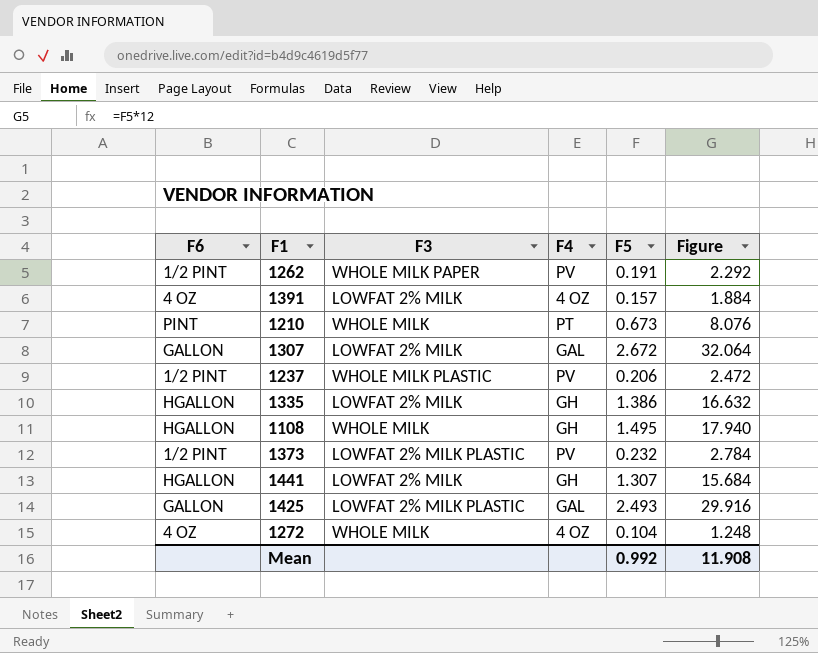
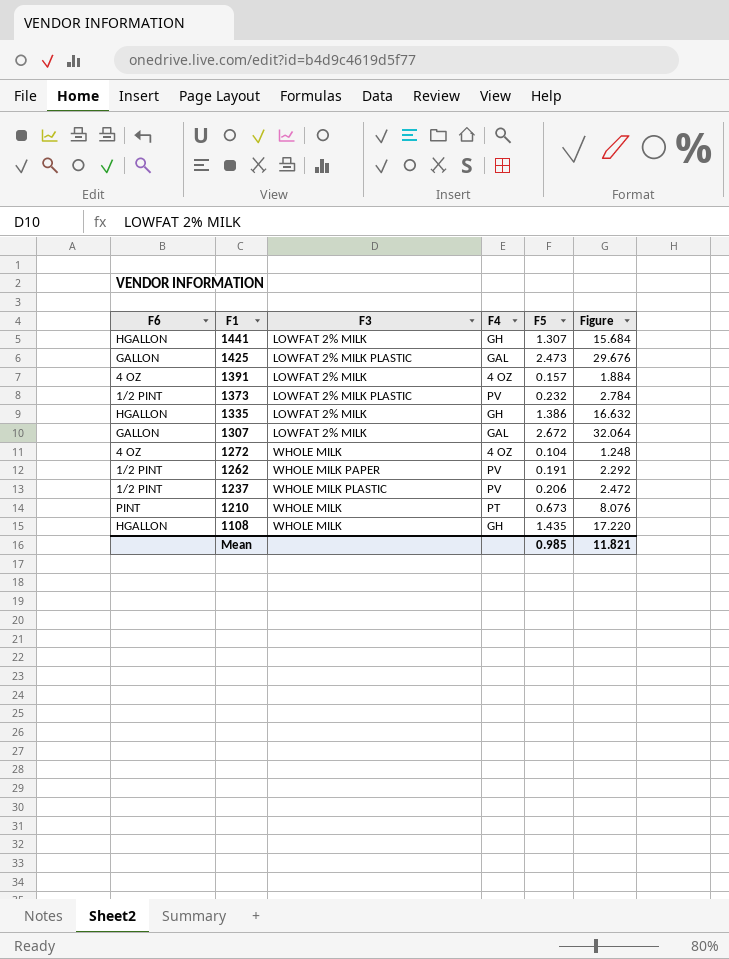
row order: none -> F1 descending
1425 | F5: 2.493 -> 2.473
1425 | Figure: 29.916 -> 29.676
1108 | F5: 1.495 -> 1.435
1108 | Figure: 17.940 -> 17.220
Mean | F5: 0.992 -> 0.985
Mean | Figure: 11.908 -> 11.821

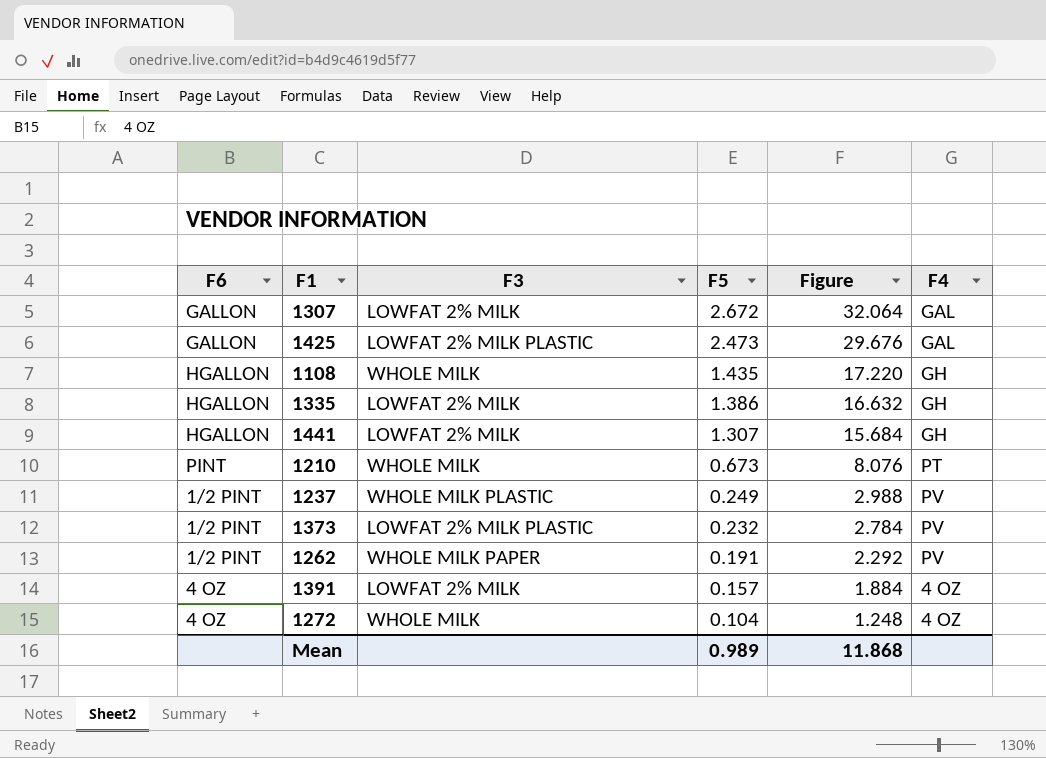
row order: F1 descending -> F5 descending
column F4 | position: 4 -> 6
1237 | F5: 0.206 -> 0.249
1237 | Figure: 2.472 -> 2.988
Mean | F5: 0.985 -> 0.989
Mean | Figure: 11.821 -> 11.868

